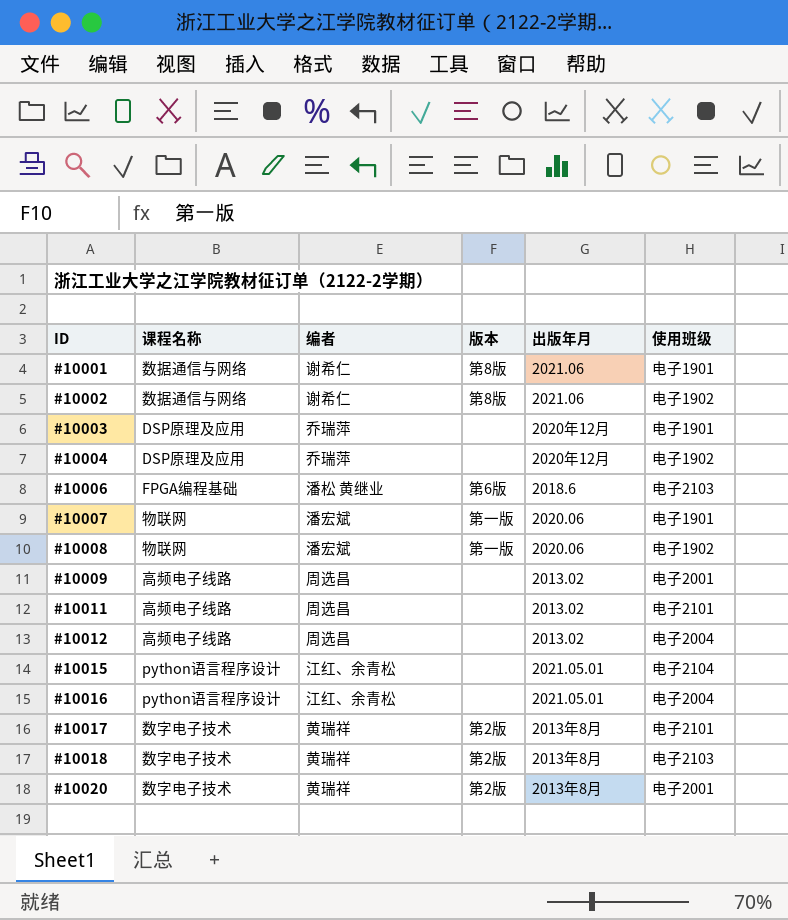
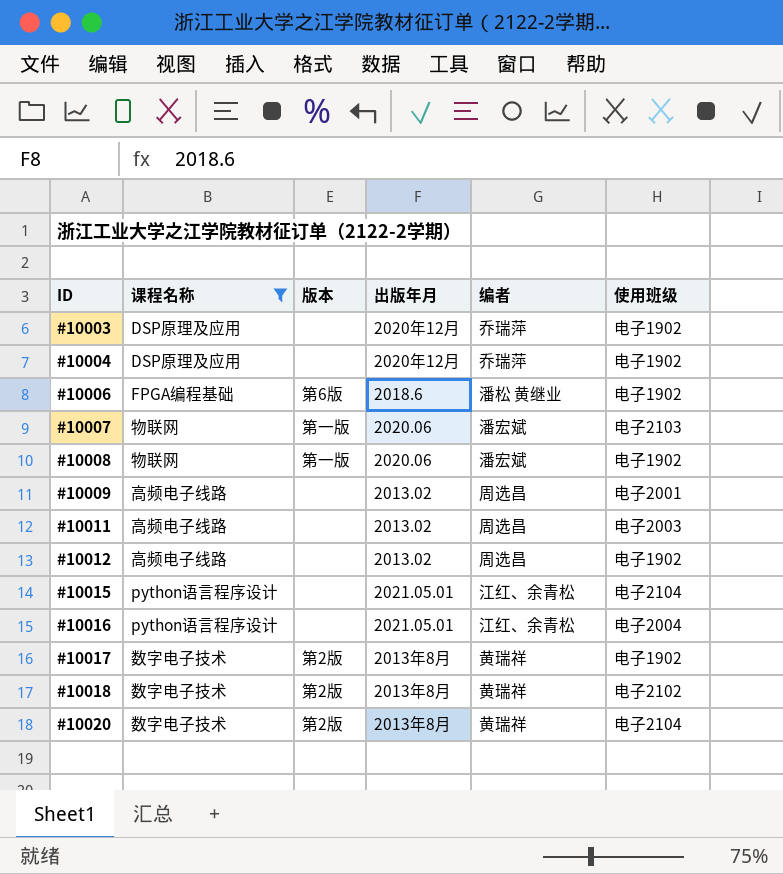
filter: none -> 课程名称 != 数据通信与网络
column 编者 | position: 3 -> 5
#10003 | 使用班级: 电子1901 -> 电子1902
#10006 | 使用班级: 电子2103 -> 电子1902
#10007 | 使用班级: 电子1901 -> 电子2103
#10011 | 使用班级: 电子2101 -> 电子2003
#10012 | 使用班级: 电子2004 -> 电子1902
#10017 | 使用班级: 电子2101 -> 电子1902
#10018 | 使用班级: 电子2103 -> 电子2102
#10020 | 使用班级: 电子2001 -> 电子2104

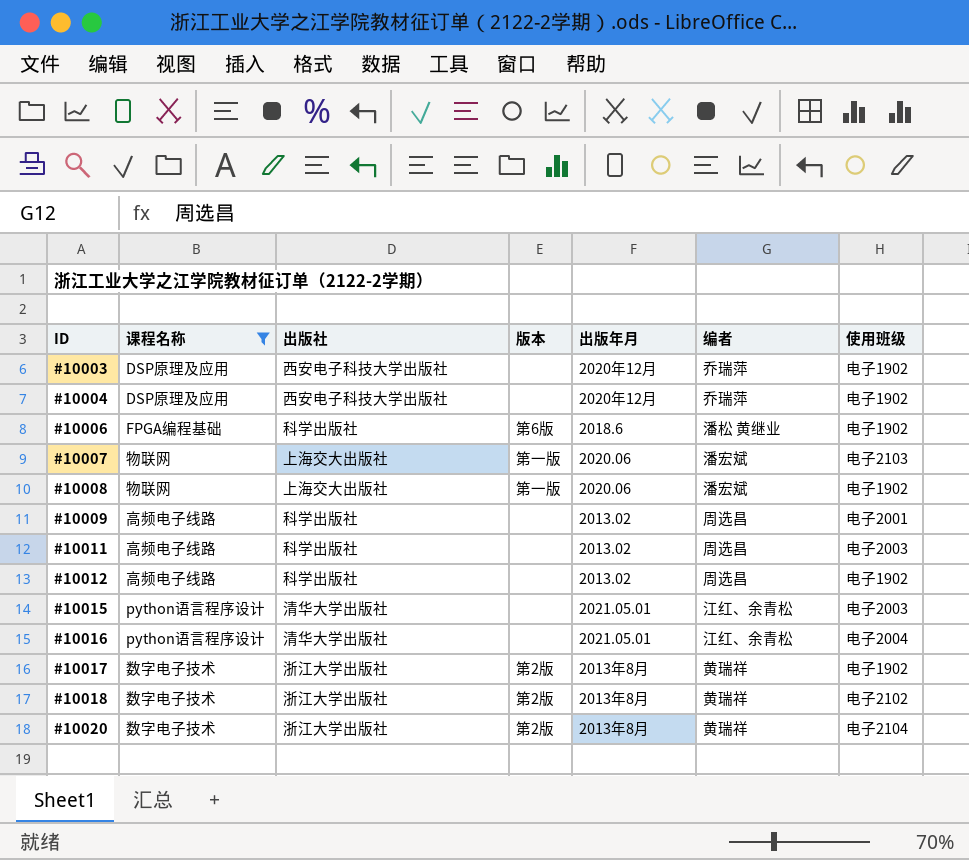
column 出版社 | position: none -> 3
#10015 | 使用班级: 电子2104 -> 电子2003

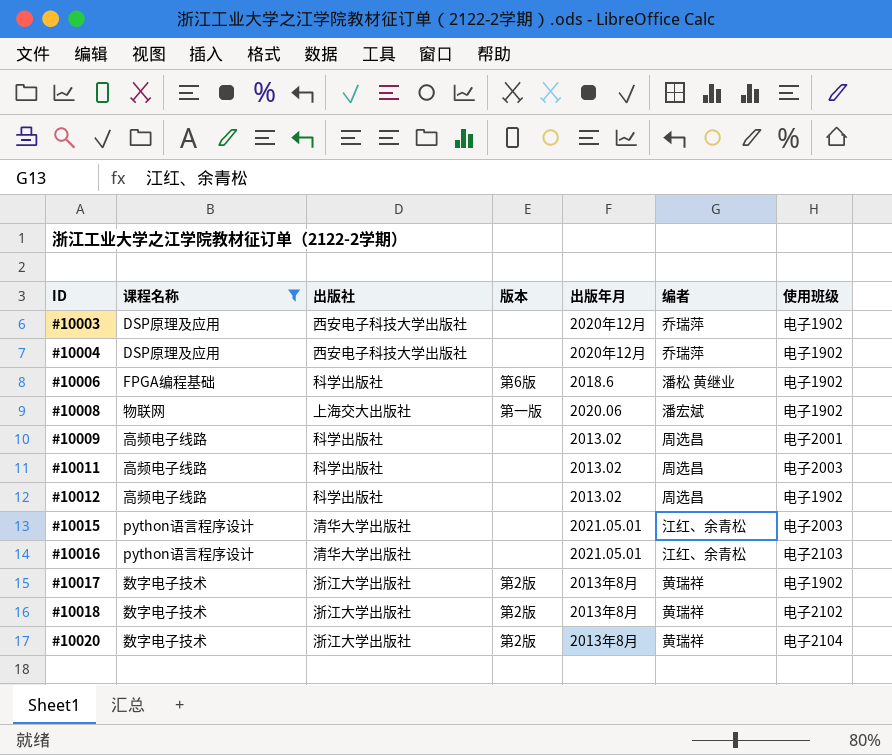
row #10007: 物联网 | 上海交大出版社 | 第一版 | 2020.06 | 潘宏斌 | 电子2103 -> none
#10016 | 使用班级: 电子2004 -> 电子2103

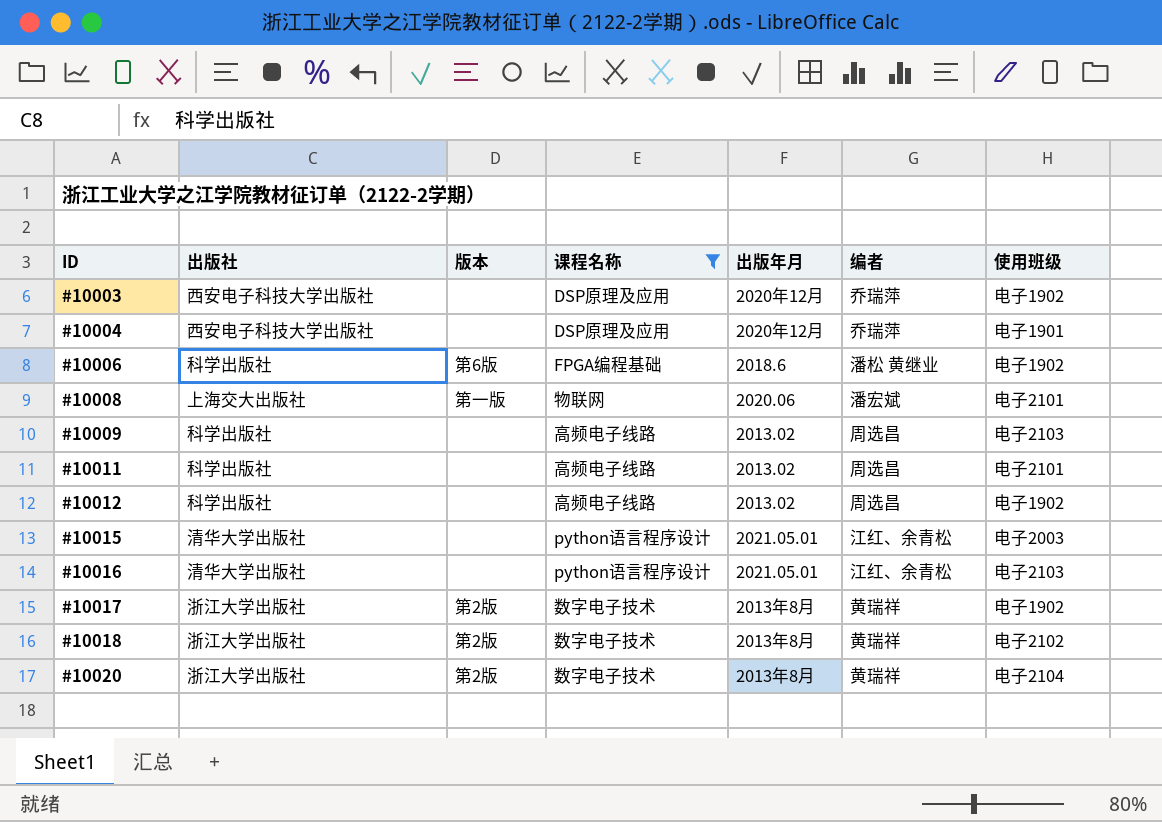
column 课程名称 | position: 2 -> 4
#10004 | 使用班级: 电子1902 -> 电子1901
#10008 | 使用班级: 电子1902 -> 电子2101
#10009 | 使用班级: 电子2001 -> 电子2103
#10011 | 使用班级: 电子2003 -> 电子2101

